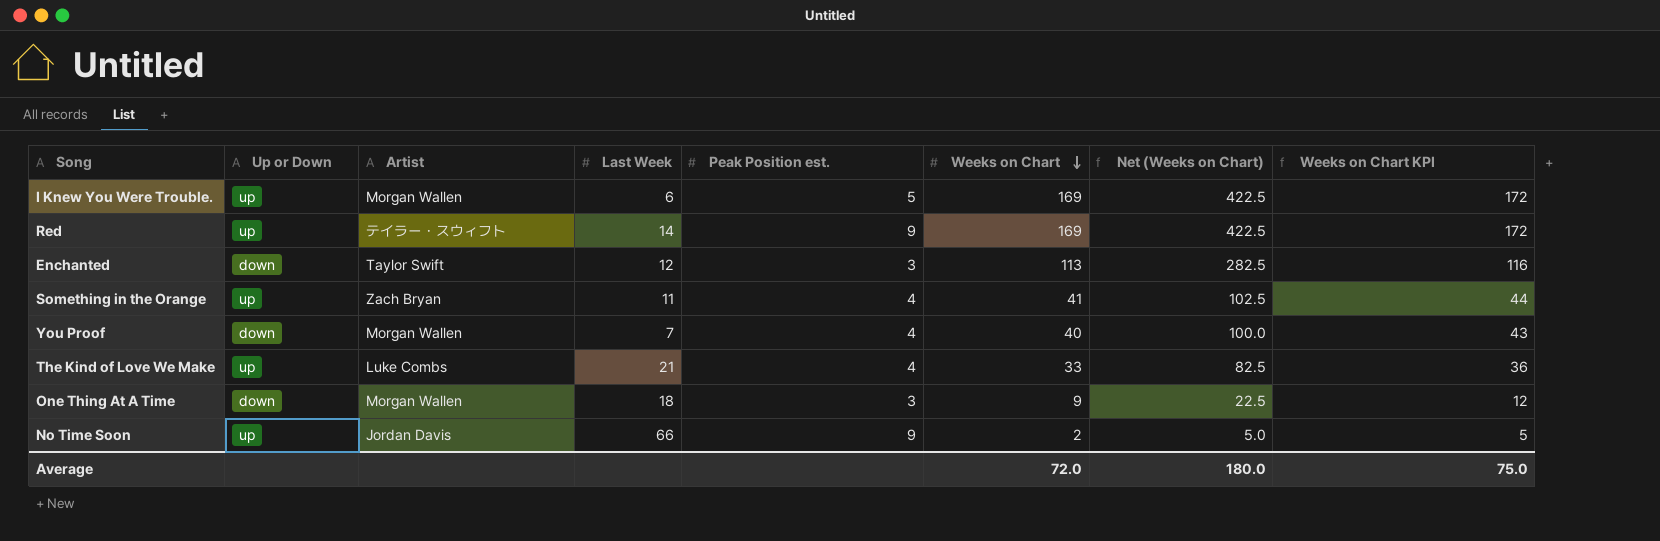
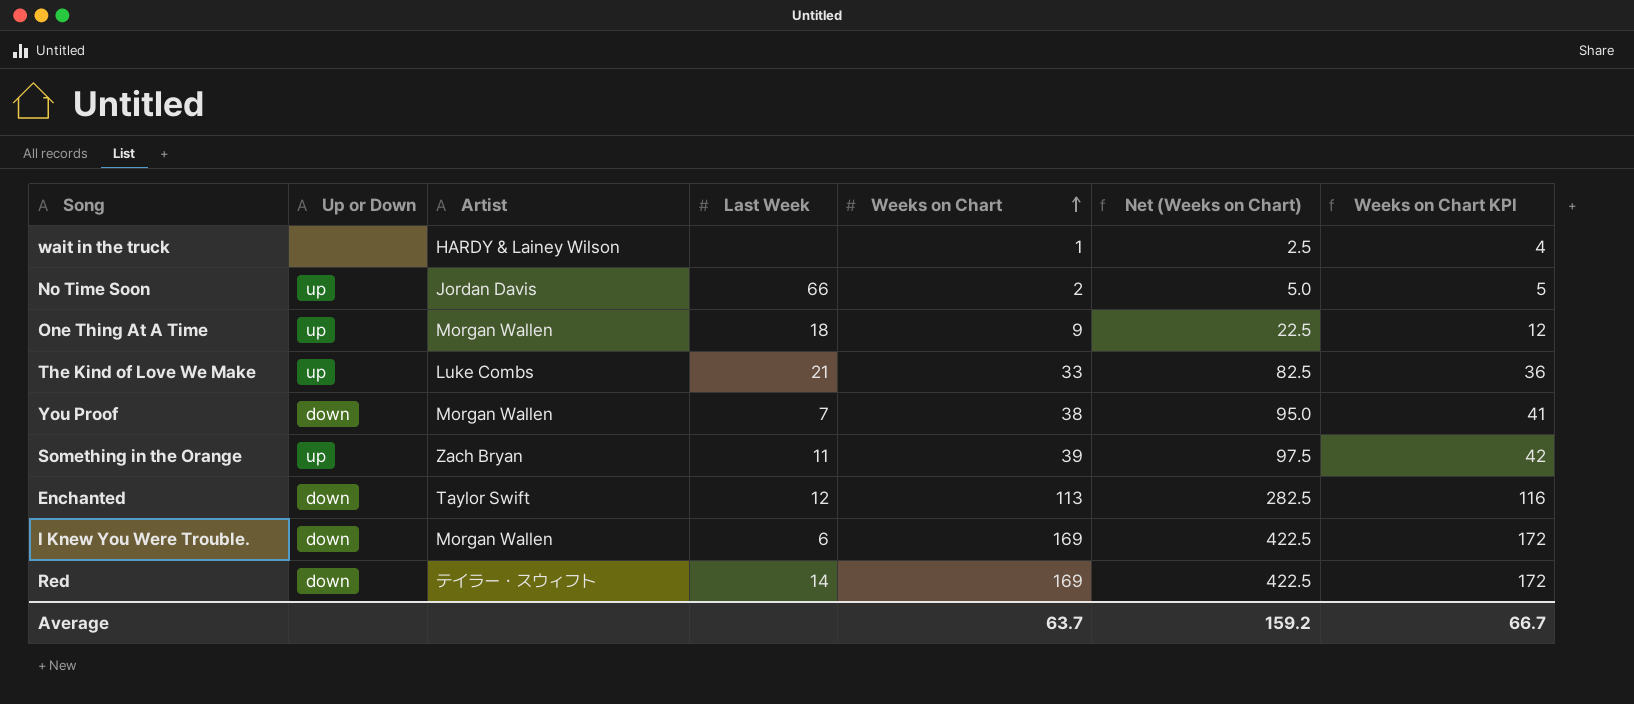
row order: Weeks on Chart descending -> Weeks on Chart ascending
column Peak Position est. | position: 5 -> none
row wait in the truck: none -> none | HARDY & Lainey Wilson | none | 1 | 2.5 | 4
One Thing At A Time | Up or Down: down -> up
You Proof | Weeks on Chart: 40 -> 38
You Proof | Net (Weeks on Chart): 100.0 -> 95.0
You Proof | Weeks on Chart KPI: 43 -> 41
Something in the Orange | Weeks on Chart: 41 -> 39
Something in the Orange | Net (Weeks on Chart): 102.5 -> 97.5
Something in the Orange | Weeks on Chart KPI: 44 -> 42
I Knew You Were Trouble. | Up or Down: up -> down
Red | Up or Down: up -> down
Average | Weeks on Chart: 72.0 -> 63.7
Average | Net (Weeks on Chart): 180.0 -> 159.2
Average | Weeks on Chart KPI: 75.0 -> 66.7

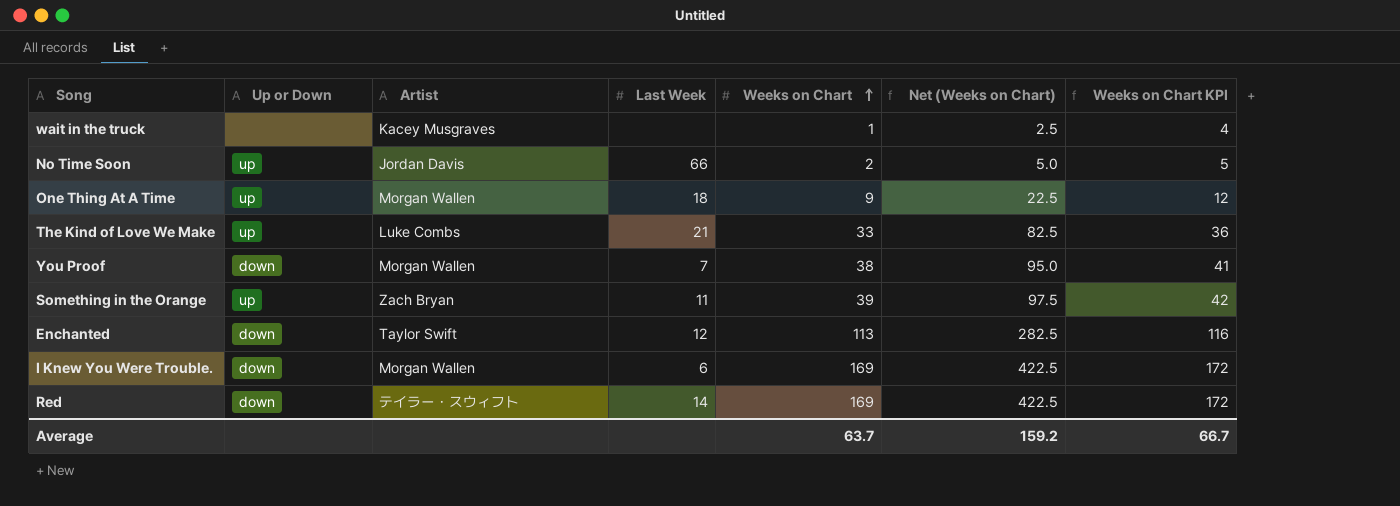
wait in the truck | Artist: HARDY & Lainey Wilson -> Kacey Musgraves

